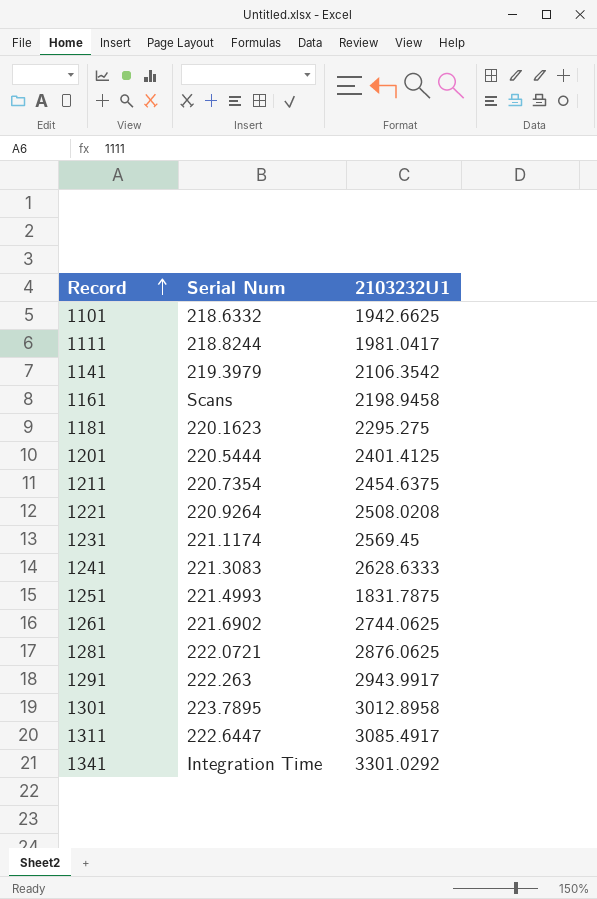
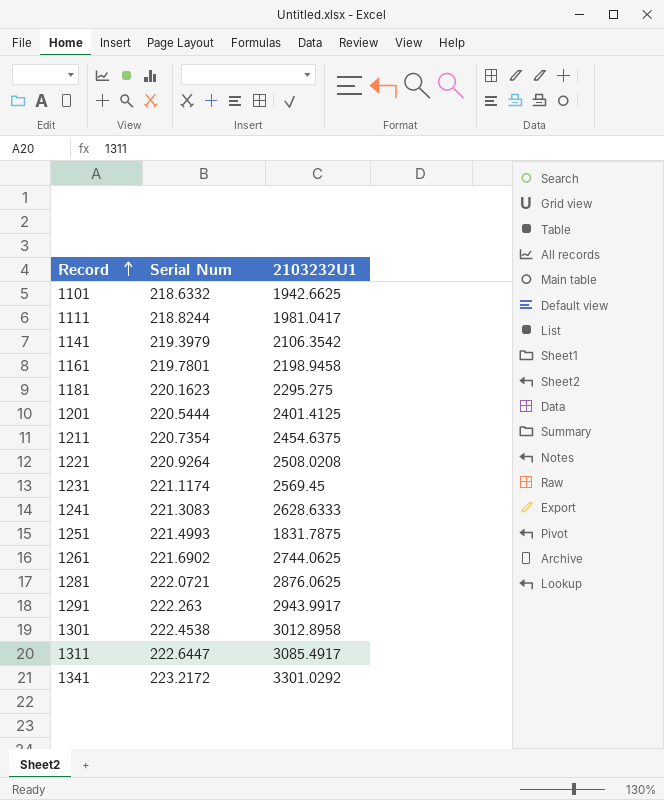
1161 | Serial Num: Scans -> 219.7801
1301 | Serial Num: 223.7895 -> 222.4538
1341 | Serial Num: Integration Time -> 223.2172

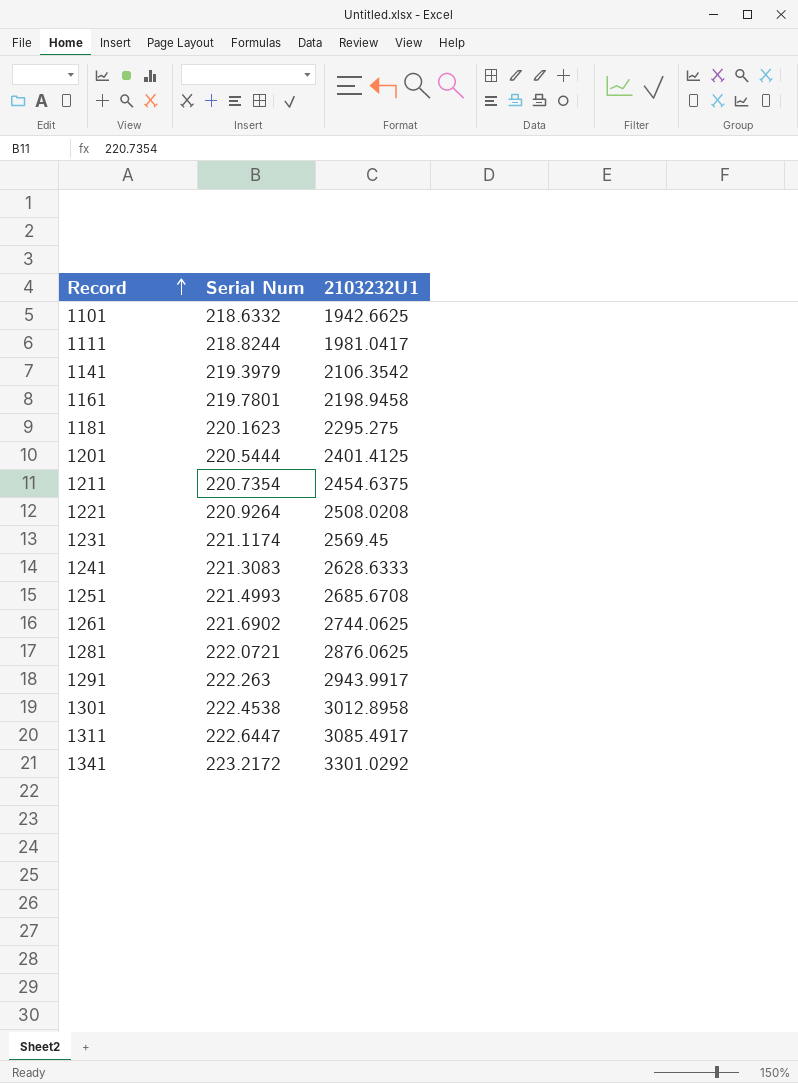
1251 | 2103232U1: 1831.7875 -> 2685.6708

